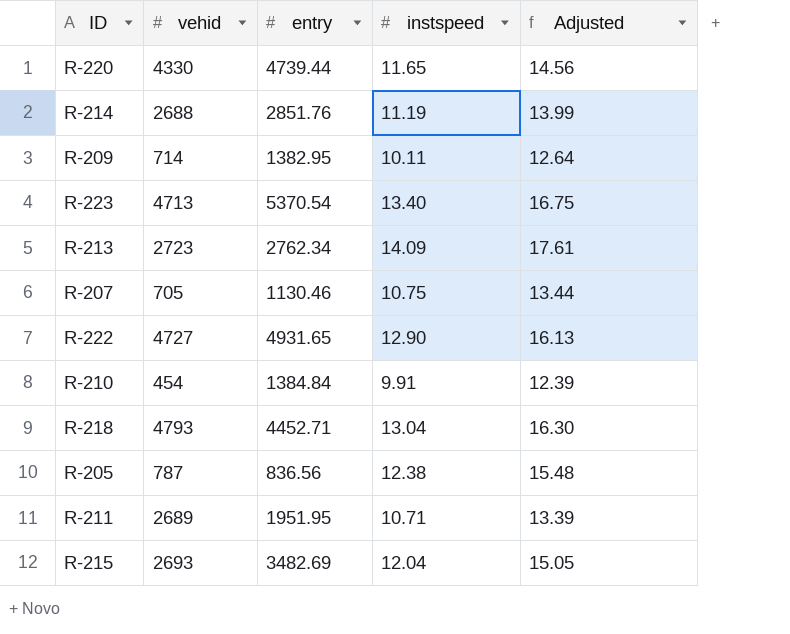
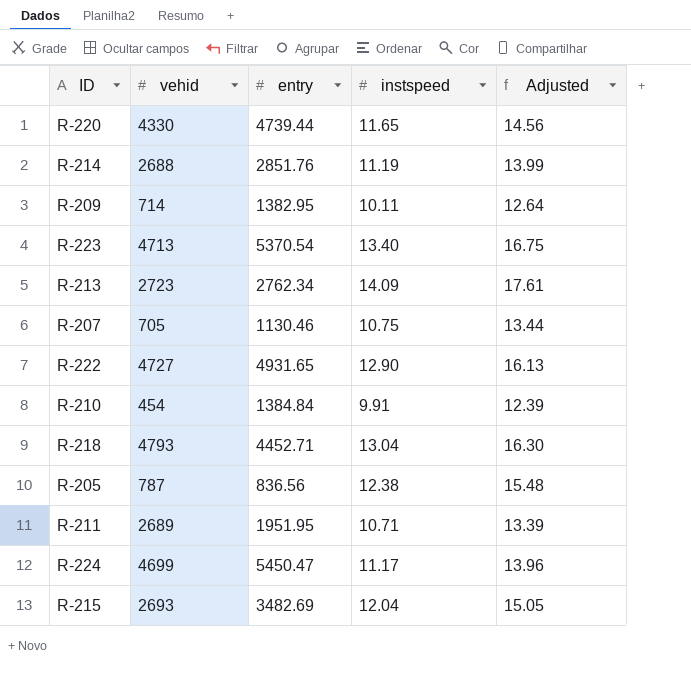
row R-224: none -> 4699 | 5450.47 | 11.17 | 13.96

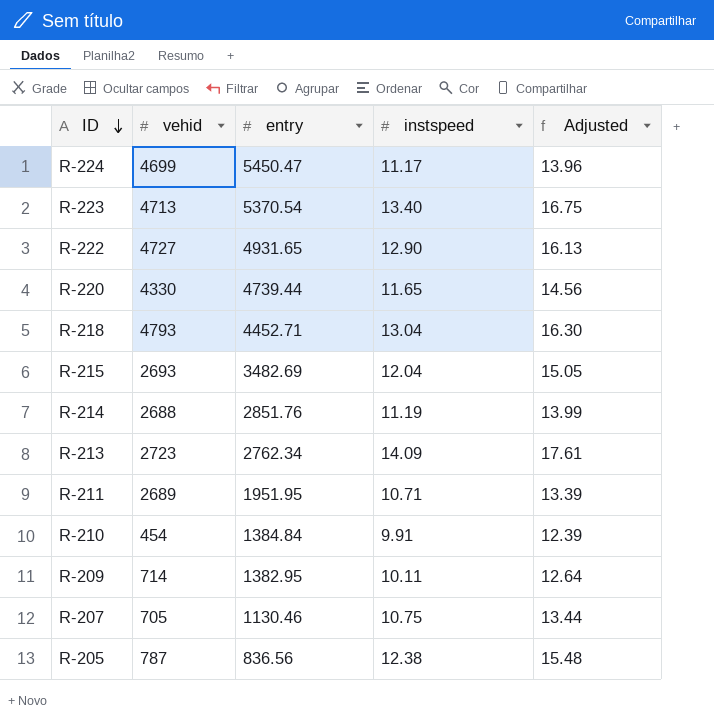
row order: none -> ID descending

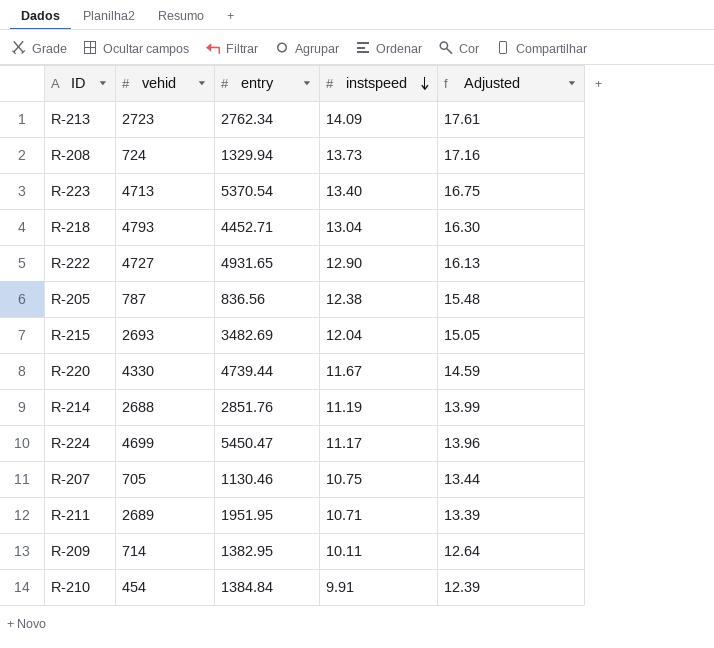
row order: ID descending -> instspeed descending
row R-208: none -> 724 | 1329.94 | 13.73 | 17.16
R-220 | instspeed: 11.65 -> 11.67
R-220 | Adjusted: 14.56 -> 14.59

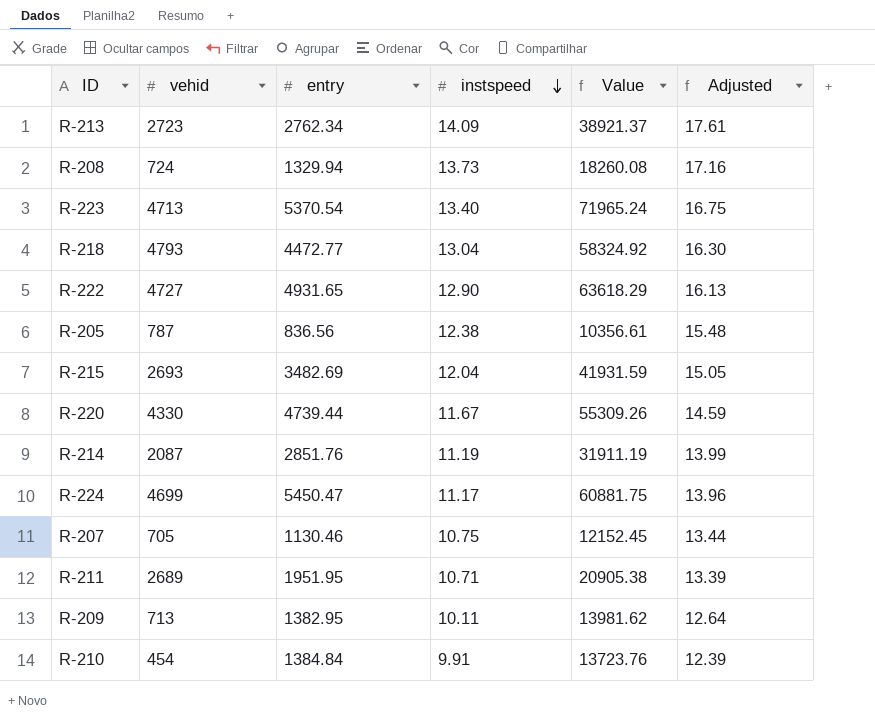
column Value | formula: none -> [entry] * [instspeed]
R-218 | entry: 4452.71 -> 4472.77
R-214 | vehid: 2688 -> 2087
R-209 | vehid: 714 -> 713

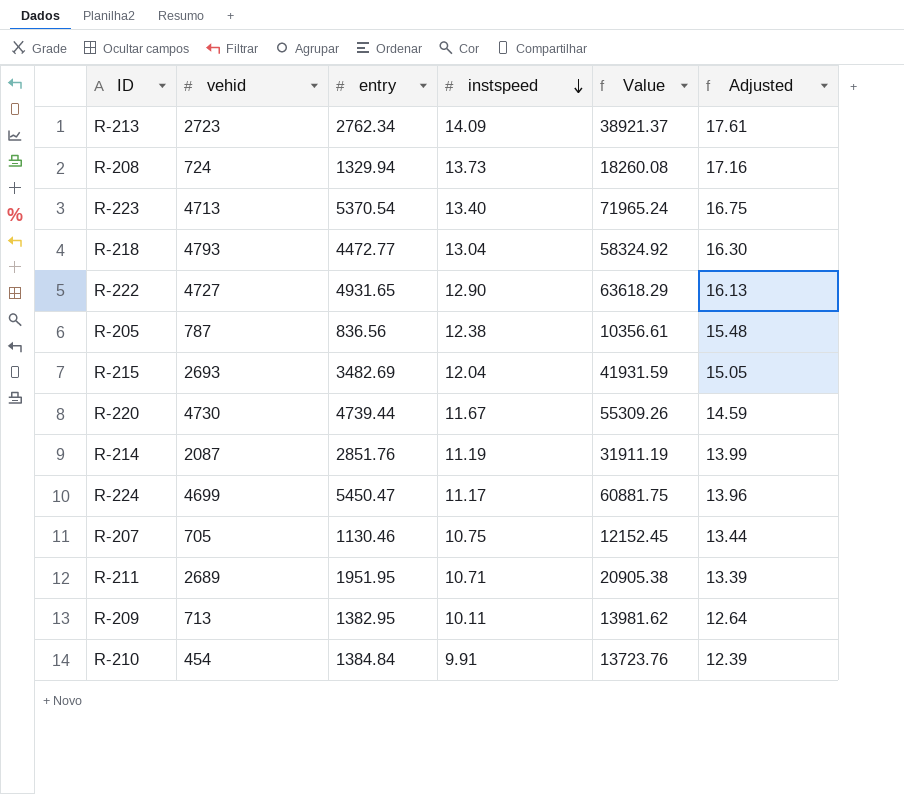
R-220 | vehid: 4330 -> 4730

